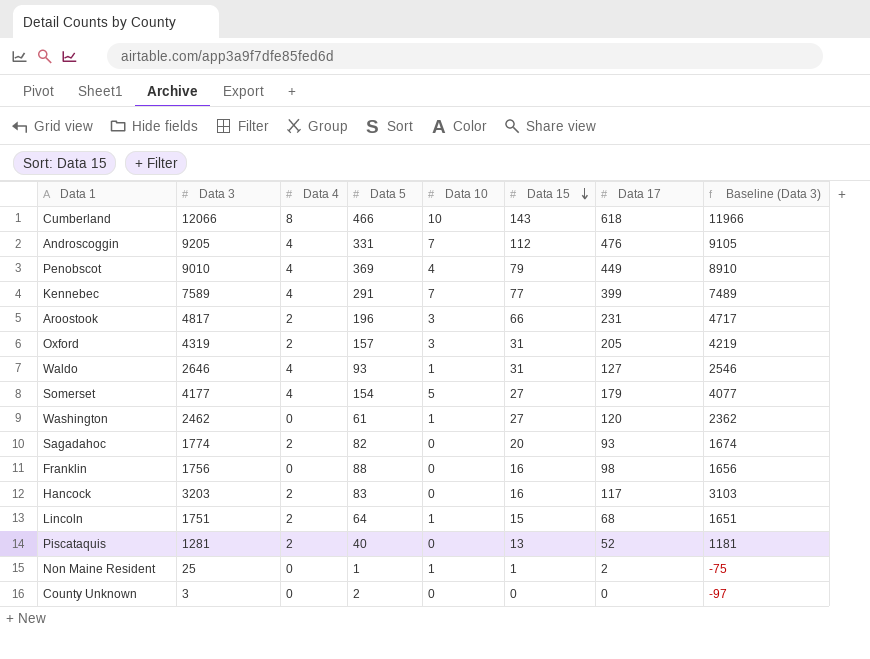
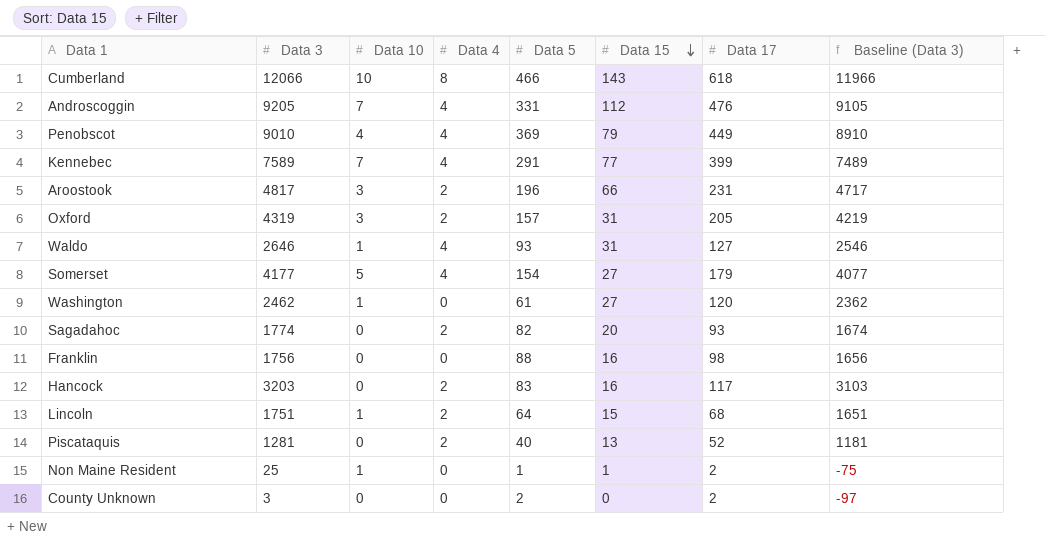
column Data 10 | position: 5 -> 3
County Unknown | Data 17: 0 -> 2

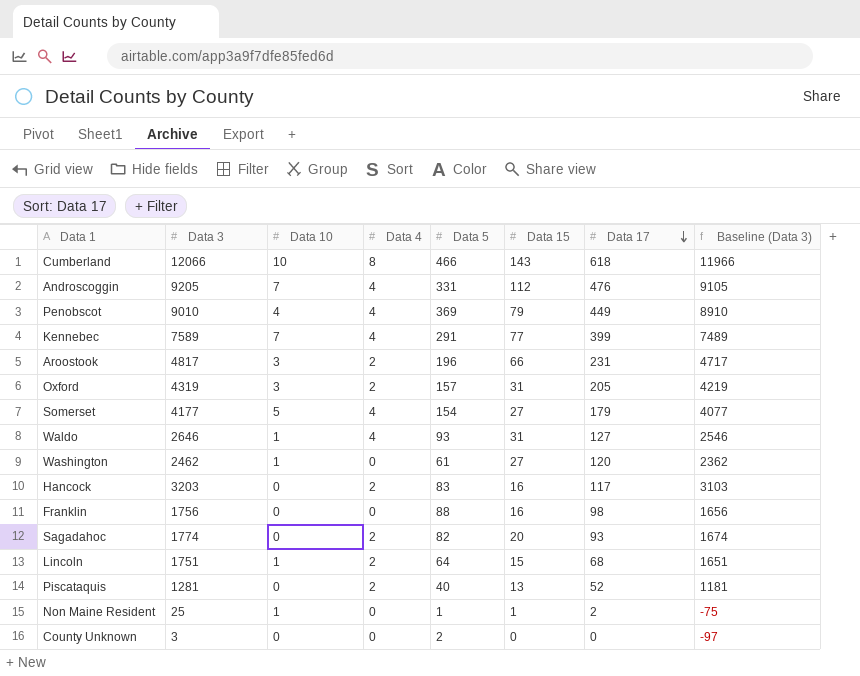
row order: Data 15 descending -> Data 17 descending
County Unknown | Data 17: 2 -> 0

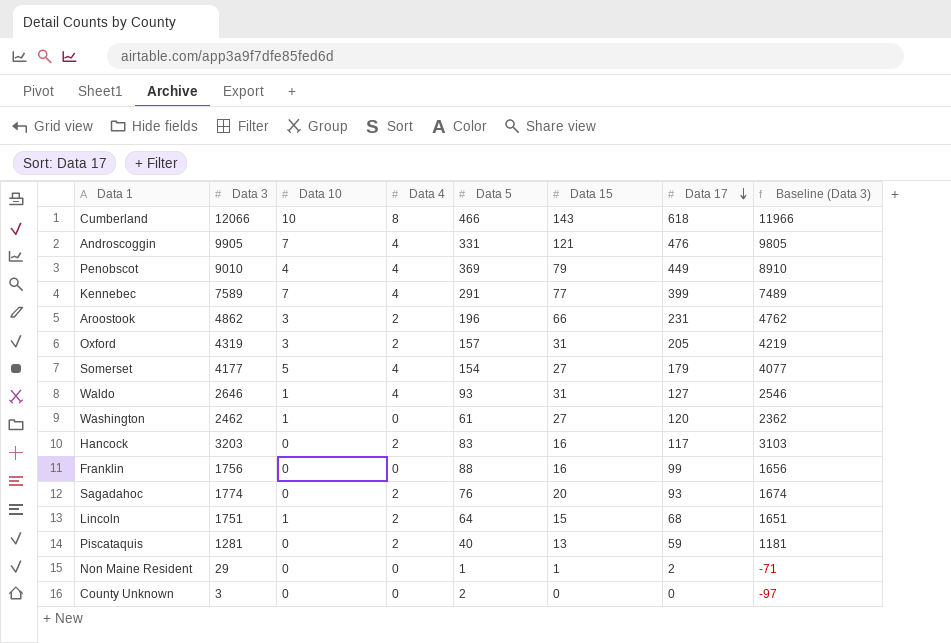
Androscoggin | Data 3: 9205 -> 9905
Androscoggin | Data 15: 112 -> 121
Androscoggin | Baseline (Data 3): 9105 -> 9805
Aroostook | Data 3: 4817 -> 4862
Aroostook | Baseline (Data 3): 4717 -> 4762
Franklin | Data 17: 98 -> 99
Sagadahoc | Data 5: 82 -> 76
Piscataquis | Data 17: 52 -> 59
Non Maine Resident | Data 3: 25 -> 29
Non Maine Resident | Data 10: 1 -> 0
Non Maine Resident | Baseline (Data 3): -75 -> -71

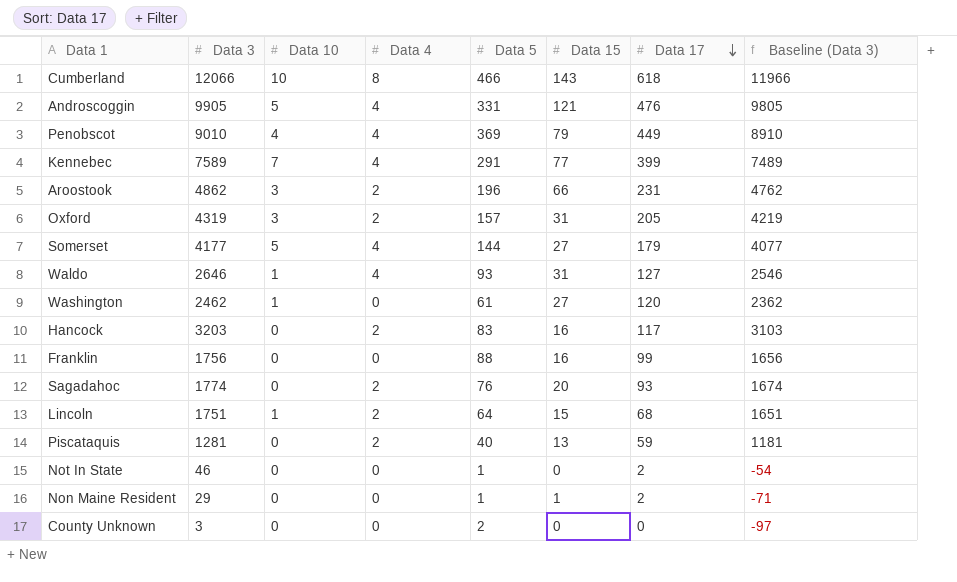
Androscoggin | Data 10: 7 -> 5
Somerset | Data 5: 154 -> 144
row Not In State: none -> 46 | 0 | 0 | 1 | 0 | 2 | -54

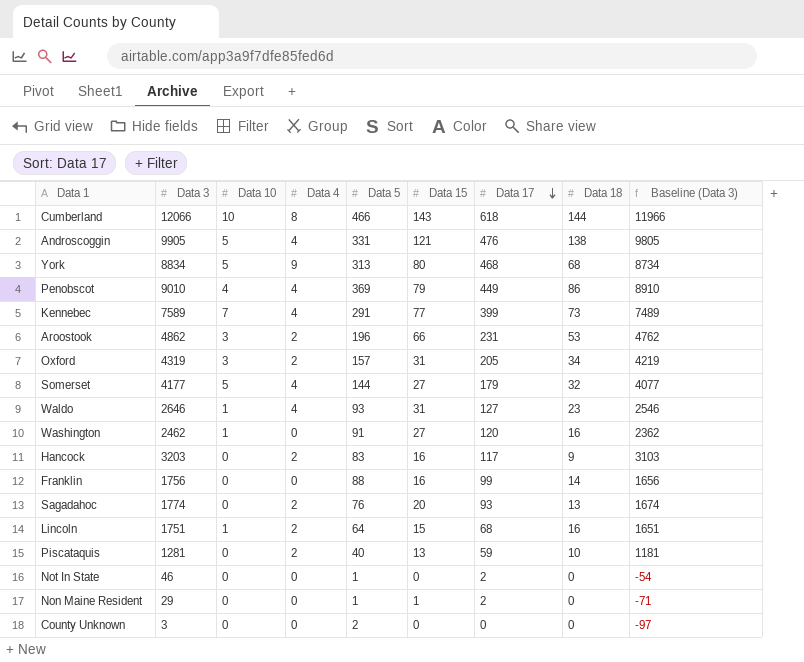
column Data 18 | position: none -> 8
row York: none -> 8834 | 5 | 9 | 313 | 80 | 468 | 68 | 8734
Washington | Data 5: 61 -> 91

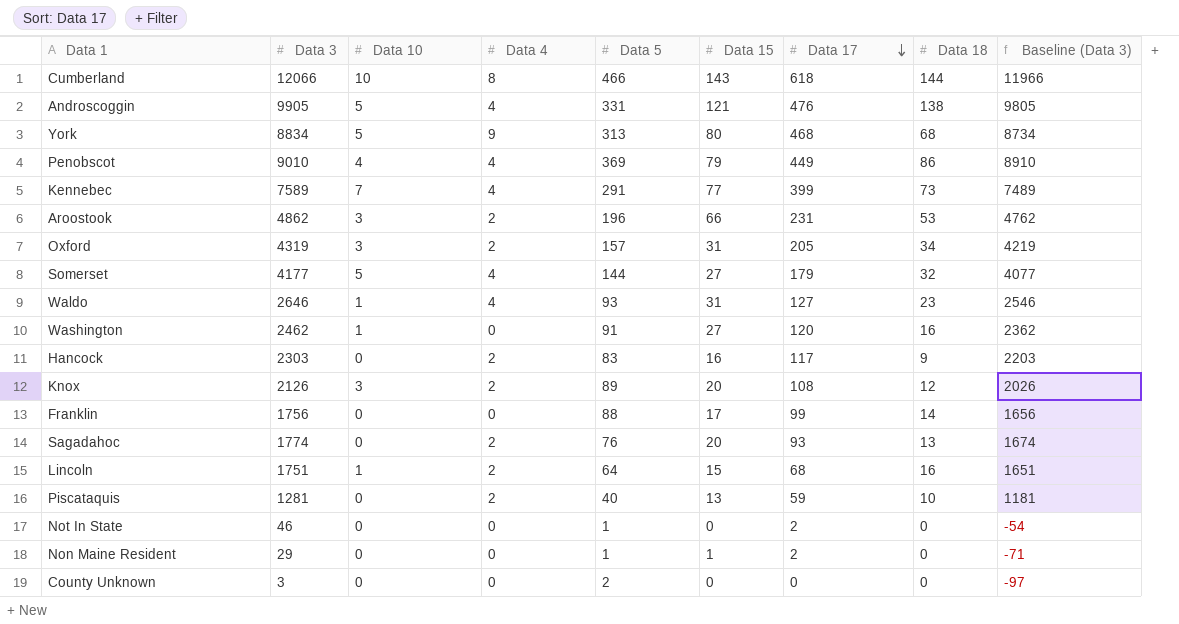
Hancock | Data 3: 3203 -> 2303
Hancock | Baseline (Data 3): 3103 -> 2203
row Knox: none -> 2126 | 3 | 2 | 89 | 20 | 108 | 12 | 2026
Franklin | Data 15: 16 -> 17

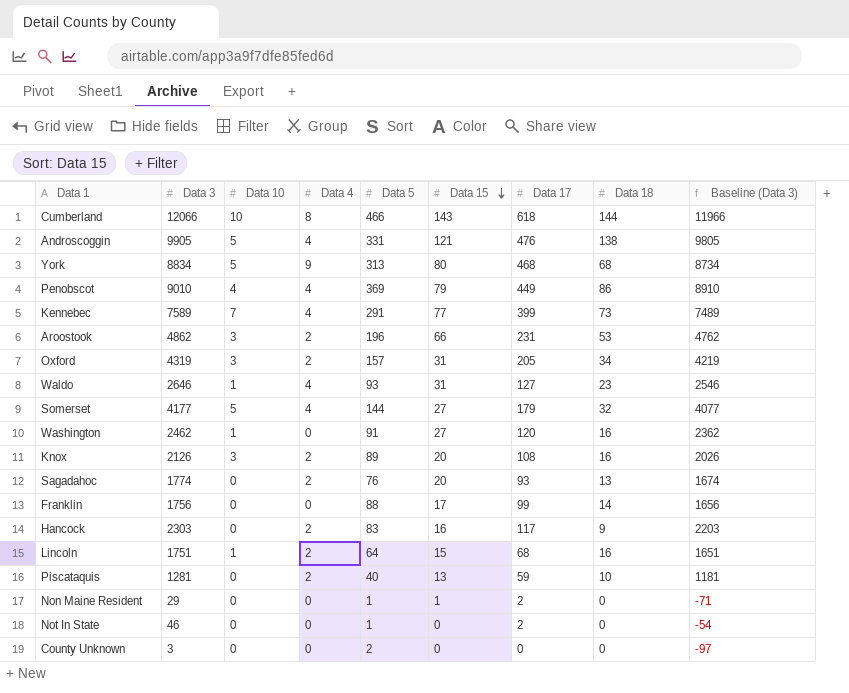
row order: Data 17 descending -> Data 15 descending
Knox | Data 18: 12 -> 16

